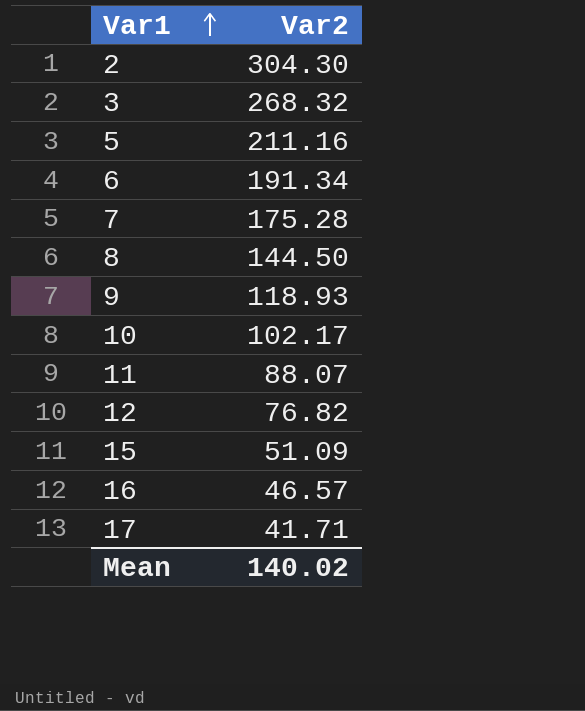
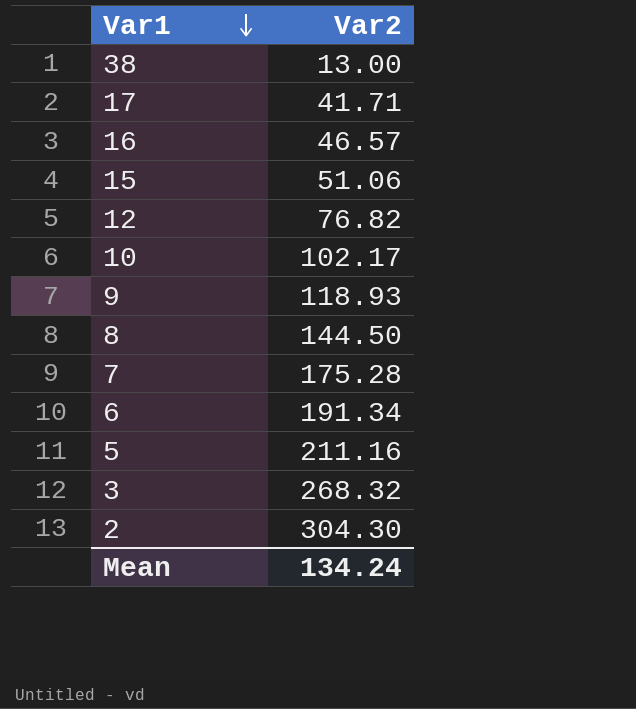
row order: Var1 ascending -> Var1 descending
row 11: 88.07 -> none
row 38: none -> 13.00
15 | Var2: 51.09 -> 51.06
Mean | Var2: 140.02 -> 134.24

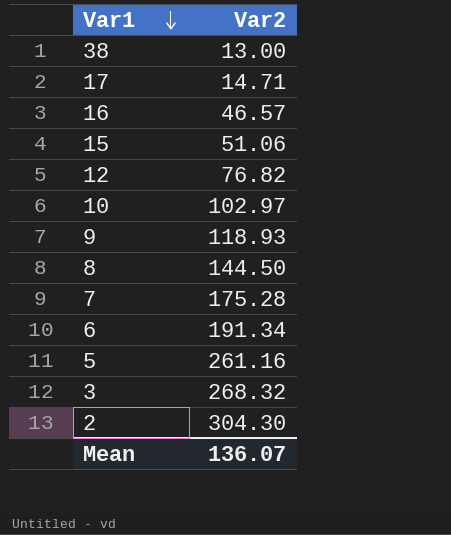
17 | Var2: 41.71 -> 14.71
10 | Var2: 102.17 -> 102.97
5 | Var2: 211.16 -> 261.16
Mean | Var2: 134.24 -> 136.07

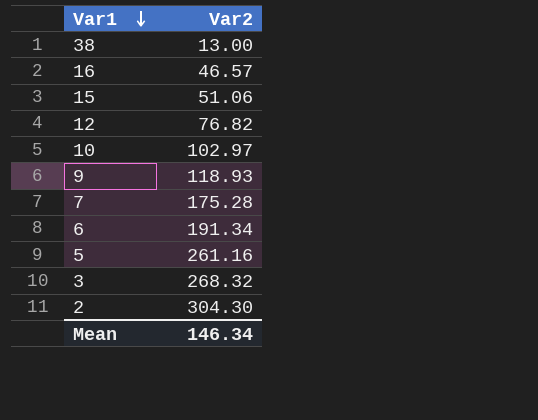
row 17: 14.71 -> none
row 8: 144.50 -> none
Mean | Var2: 136.07 -> 146.34

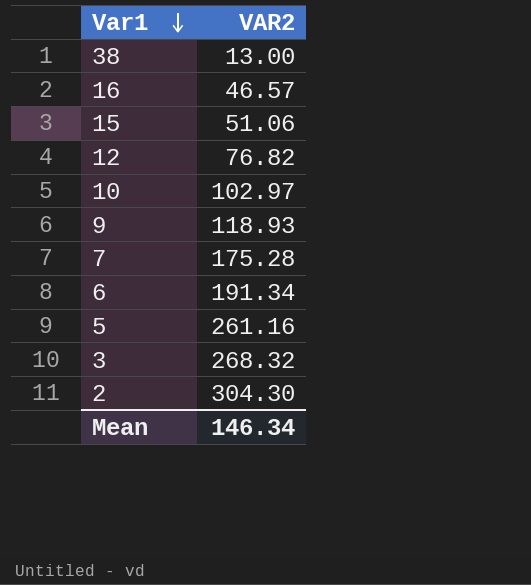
column name: Var2 -> VAR2

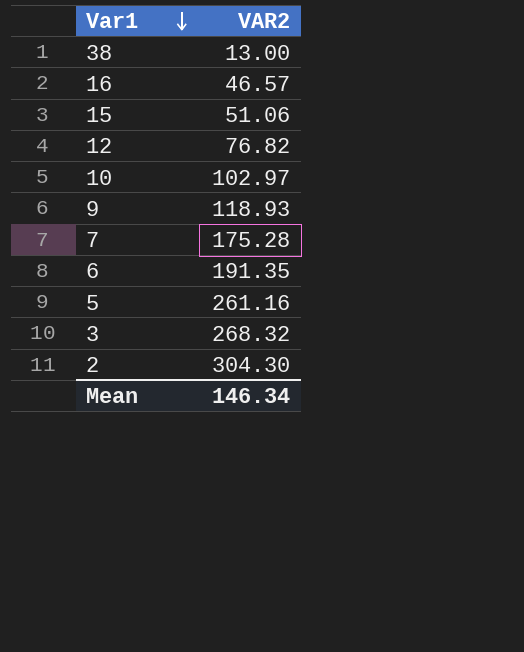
6 | VAR2: 191.34 -> 191.35

